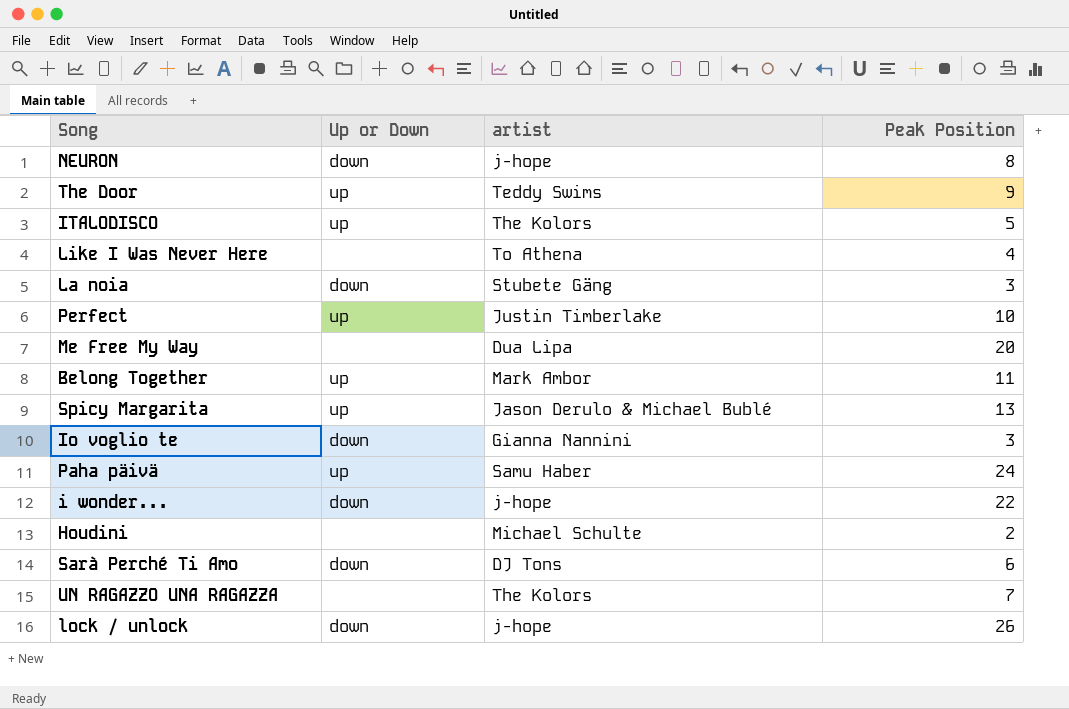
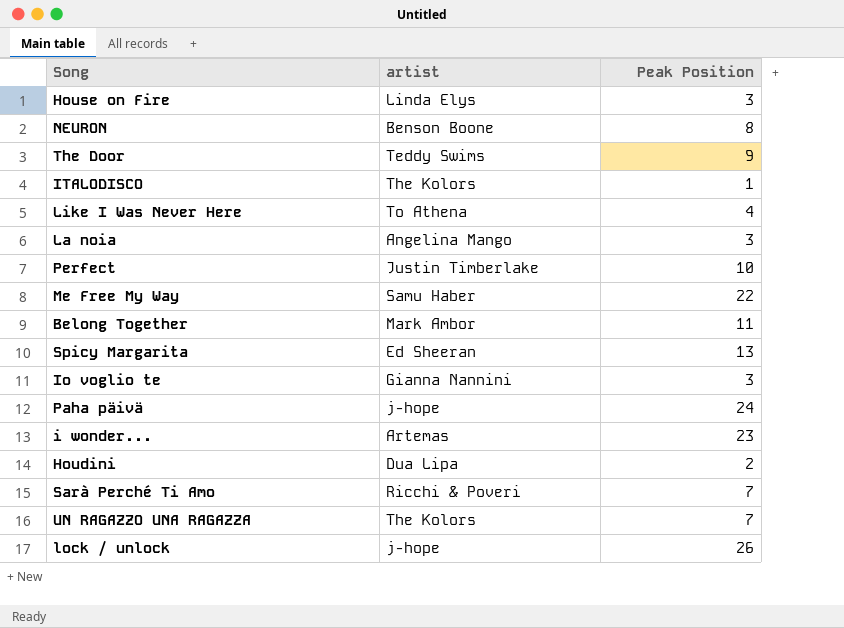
column Up or Down | position: 2 -> none
row House on Fire: none -> Linda Elys | 3
NEURON | artist: j-hope -> Benson Boone
ITALODISCO | Peak Position: 5 -> 1
La noia | artist: Stubete Gäng -> Angelina Mango
Me Free My Way | artist: Dua Lipa -> Samu Haber
Me Free My Way | Peak Position: 20 -> 22
Spicy Margarita | artist: Jason Derulo & Michael Bublé -> Ed Sheeran
Paha päivä | artist: Samu Haber -> j-hope
i wonder... | artist: j-hope -> Artemas
i wonder... | Peak Position: 22 -> 23
Houdini | artist: Michael Schulte -> Dua Lipa
Sarà Perché Ti Amo | artist: DJ Tons -> Ricchi & Poveri
Sarà Perché Ti Amo | Peak Position: 6 -> 7

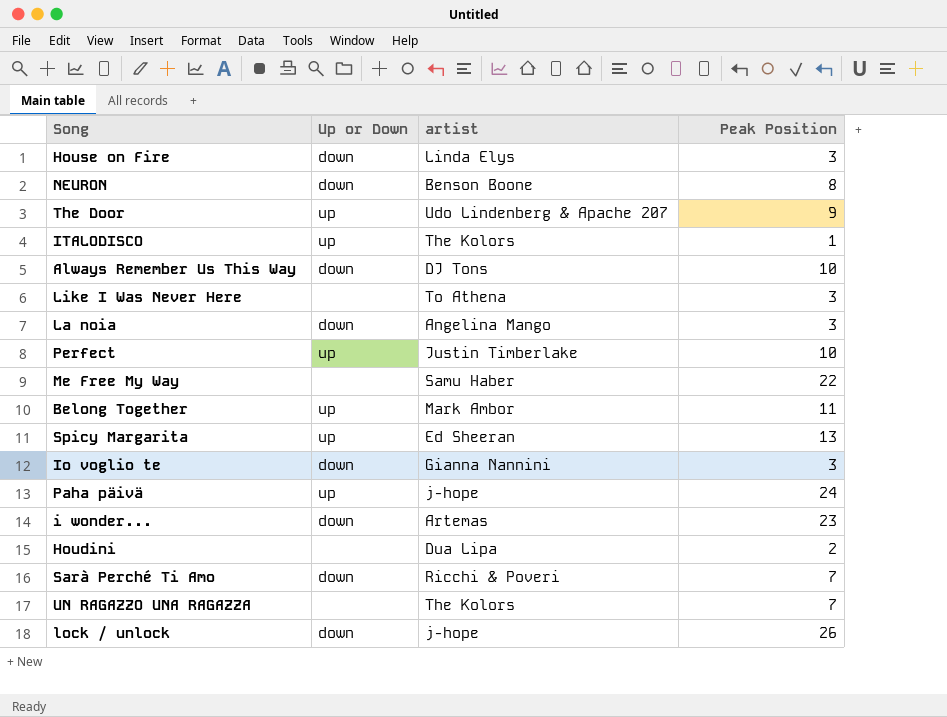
column Up or Down | position: none -> 2
The Door | artist: Teddy Swims -> Udo Lindenberg & Apache 207
row Always Remember Us This Way: none -> down | DJ Tons | 10
Like I Was Never Here | Peak Position: 4 -> 3

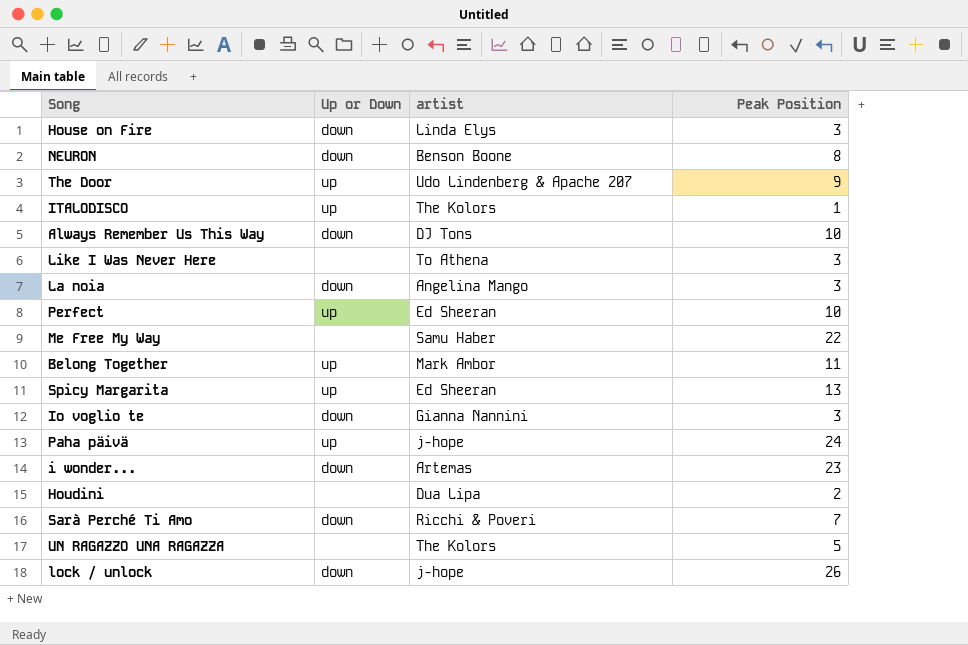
Perfect | artist: Justin Timberlake -> Ed Sheeran
UN RAGAZZO UNA RAGAZZA | Peak Position: 7 -> 5

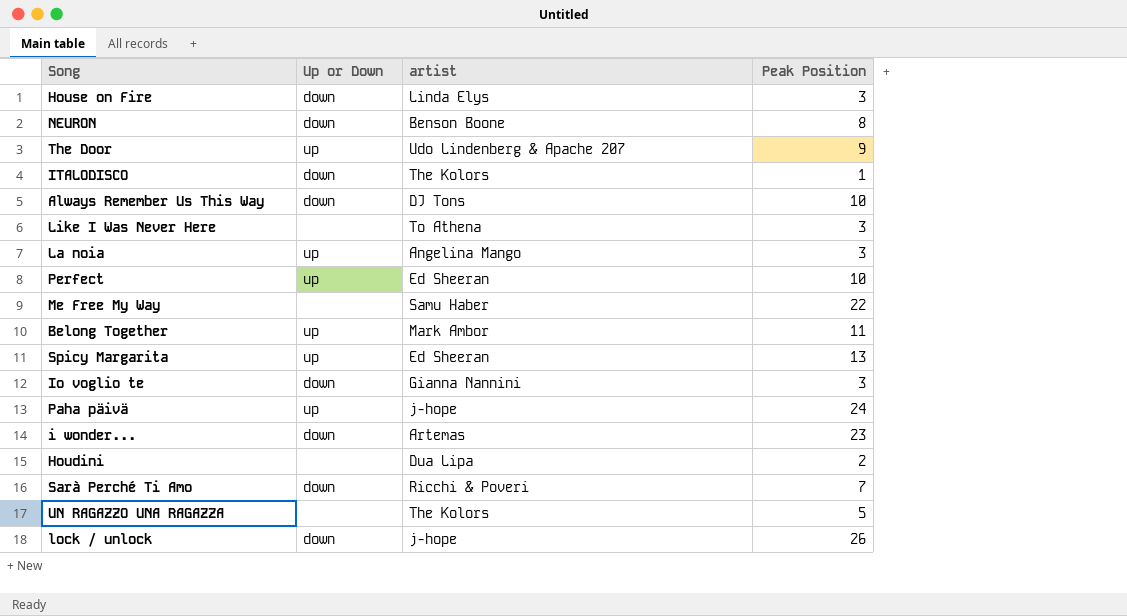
ITALODISCO | Up or Down: up -> down
La noia | Up or Down: down -> up

